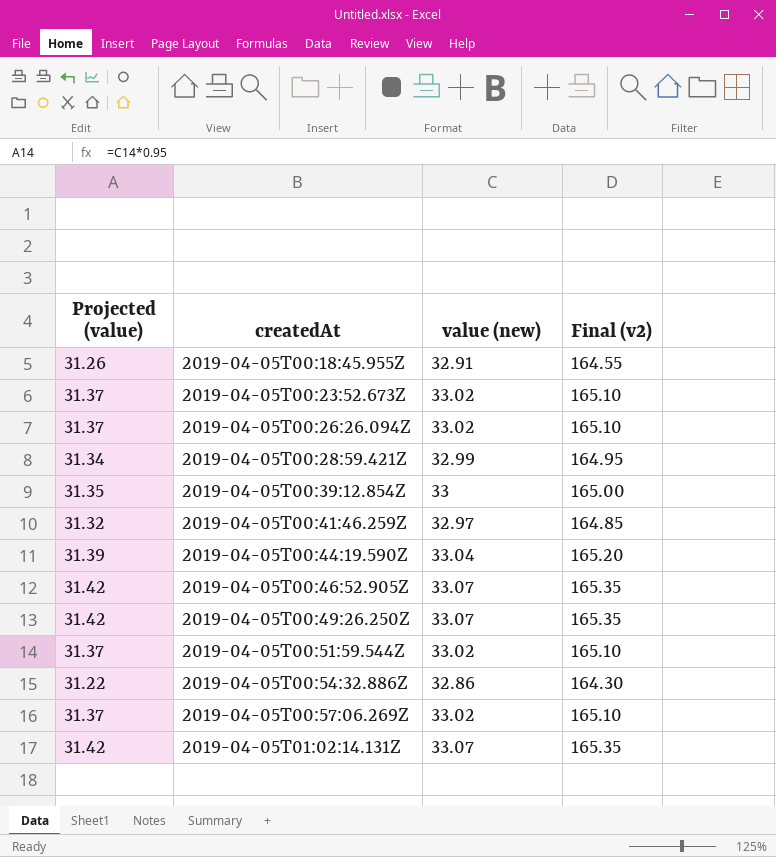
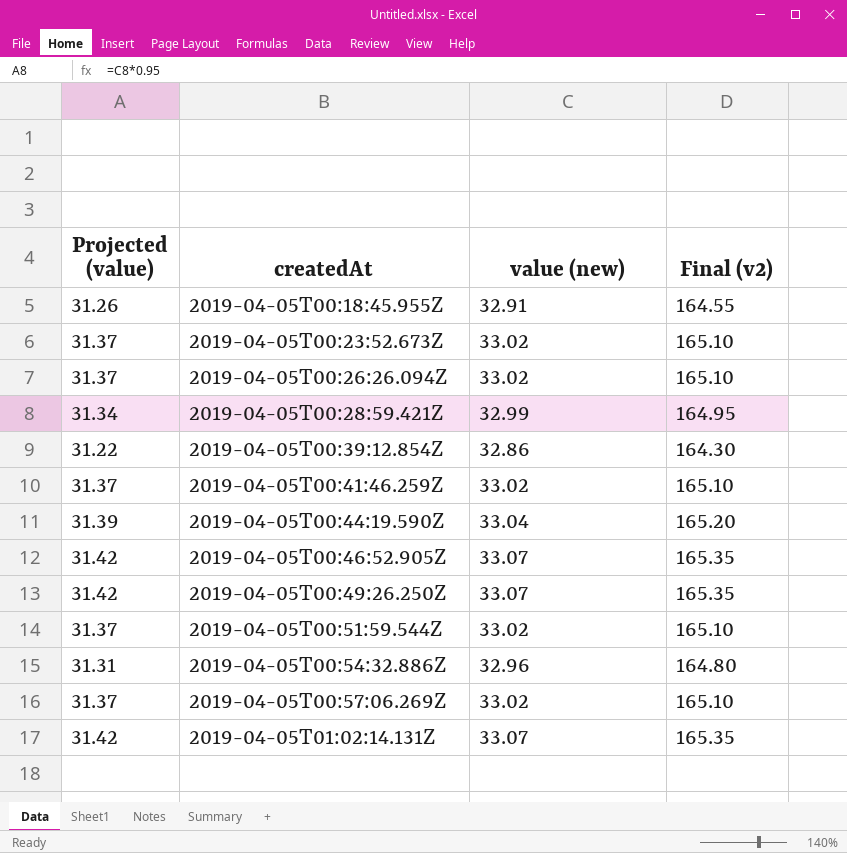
2019-04-05T00:39:12.854Z | Projected (value): 31.35 -> 31.22
2019-04-05T00:39:12.854Z | value (new): 33 -> 32.86
2019-04-05T00:39:12.854Z | Final (v2): 165.00 -> 164.30
2019-04-05T00:41:46.259Z | Projected (value): 31.32 -> 31.37
2019-04-05T00:41:46.259Z | value (new): 32.97 -> 33.02
2019-04-05T00:41:46.259Z | Final (v2): 164.85 -> 165.10
2019-04-05T00:54:32.886Z | Projected (value): 31.22 -> 31.31
2019-04-05T00:54:32.886Z | value (new): 32.86 -> 32.96
2019-04-05T00:54:32.886Z | Final (v2): 164.30 -> 164.80

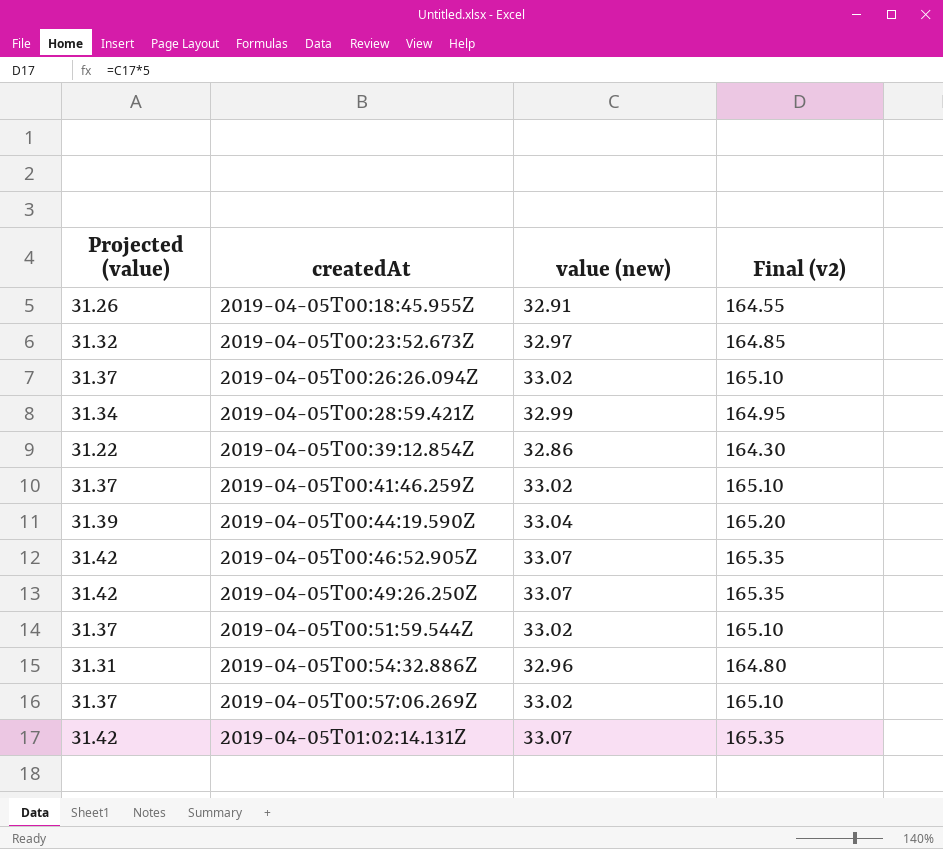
2019-04-05T00:23:52.673Z | Projected (value): 31.37 -> 31.32
2019-04-05T00:23:52.673Z | value (new): 33.02 -> 32.97
2019-04-05T00:23:52.673Z | Final (v2): 165.10 -> 164.85

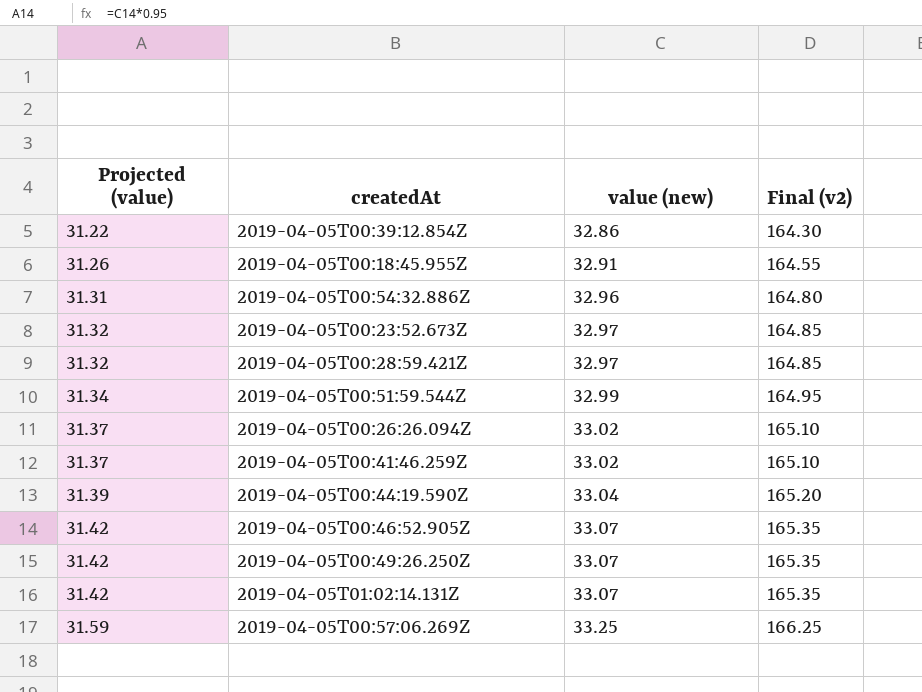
row order: createdAt ascending -> Projected (value) ascending
2019-04-05T00:28:59.421Z | Projected (value): 31.34 -> 31.32
2019-04-05T00:28:59.421Z | value (new): 32.99 -> 32.97
2019-04-05T00:28:59.421Z | Final (v2): 164.95 -> 164.85
2019-04-05T00:51:59.544Z | Projected (value): 31.37 -> 31.34
2019-04-05T00:51:59.544Z | value (new): 33.02 -> 32.99
2019-04-05T00:51:59.544Z | Final (v2): 165.10 -> 164.95
2019-04-05T00:57:06.269Z | Projected (value): 31.37 -> 31.59
2019-04-05T00:57:06.269Z | value (new): 33.02 -> 33.25
2019-04-05T00:57:06.269Z | Final (v2): 165.10 -> 166.25

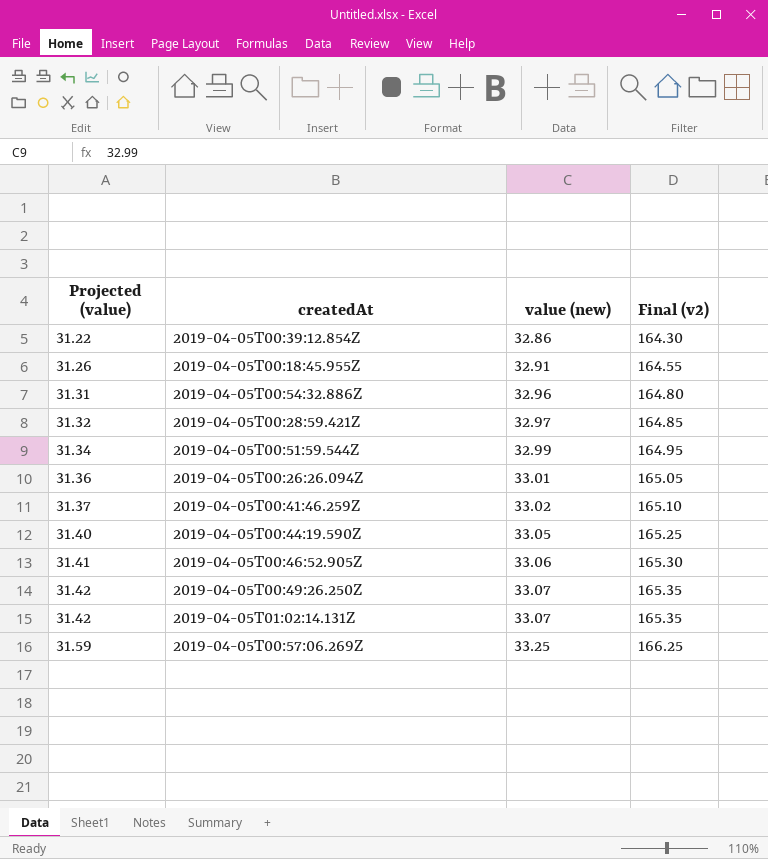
row 2019-04-05T00:23:52.673Z: 31.32 | 32.97 | 164.85 -> none
2019-04-05T00:26:26.094Z | Projected (value): 31.37 -> 31.36
2019-04-05T00:26:26.094Z | value (new): 33.02 -> 33.01
2019-04-05T00:26:26.094Z | Final (v2): 165.10 -> 165.05
2019-04-05T00:44:19.590Z | Projected (value): 31.39 -> 31.40
2019-04-05T00:44:19.590Z | value (new): 33.04 -> 33.05
2019-04-05T00:44:19.590Z | Final (v2): 165.20 -> 165.25
2019-04-05T00:46:52.905Z | Projected (value): 31.42 -> 31.41
2019-04-05T00:46:52.905Z | value (new): 33.07 -> 33.06
2019-04-05T00:46:52.905Z | Final (v2): 165.35 -> 165.30

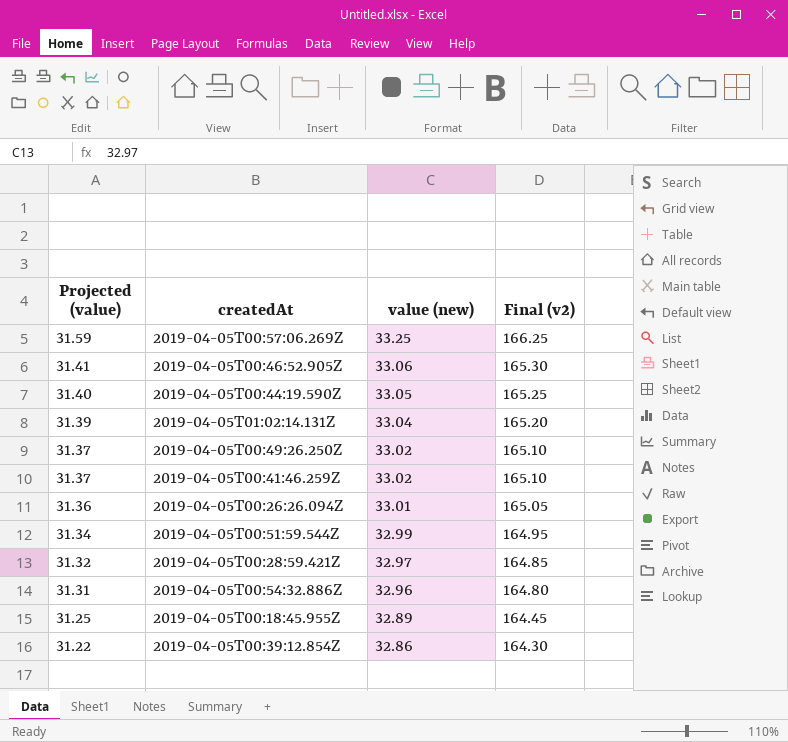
row order: Projected (value) ascending -> Projected (value) descending
2019-04-05T01:02:14.131Z | Projected (value): 31.42 -> 31.39
2019-04-05T01:02:14.131Z | value (new): 33.07 -> 33.04
2019-04-05T01:02:14.131Z | Final (v2): 165.35 -> 165.20
2019-04-05T00:49:26.250Z | Projected (value): 31.42 -> 31.37
2019-04-05T00:49:26.250Z | value (new): 33.07 -> 33.02
2019-04-05T00:49:26.250Z | Final (v2): 165.35 -> 165.10
2019-04-05T00:18:45.955Z | Projected (value): 31.26 -> 31.25
2019-04-05T00:18:45.955Z | value (new): 32.91 -> 32.89
2019-04-05T00:18:45.955Z | Final (v2): 164.55 -> 164.45

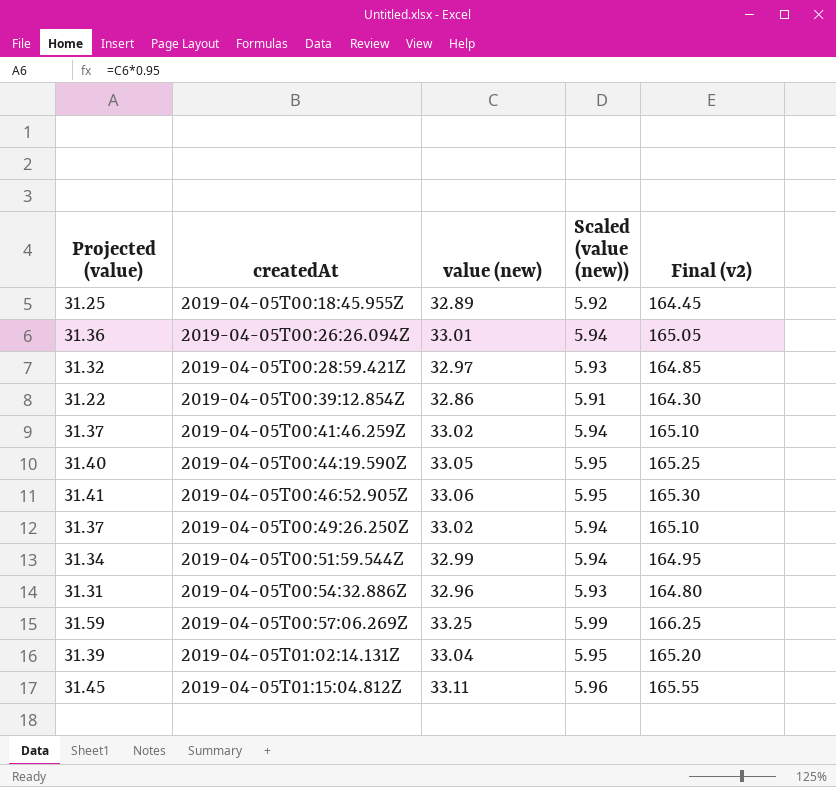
row order: Projected (value) descending -> createdAt ascending
column Scaled (value (new)) | formula: none -> [value (new)] * 0.18
row 2019-04-05T01:15:04.812Z: none -> 31.45 | 33.11 | 5.96 | 165.55

